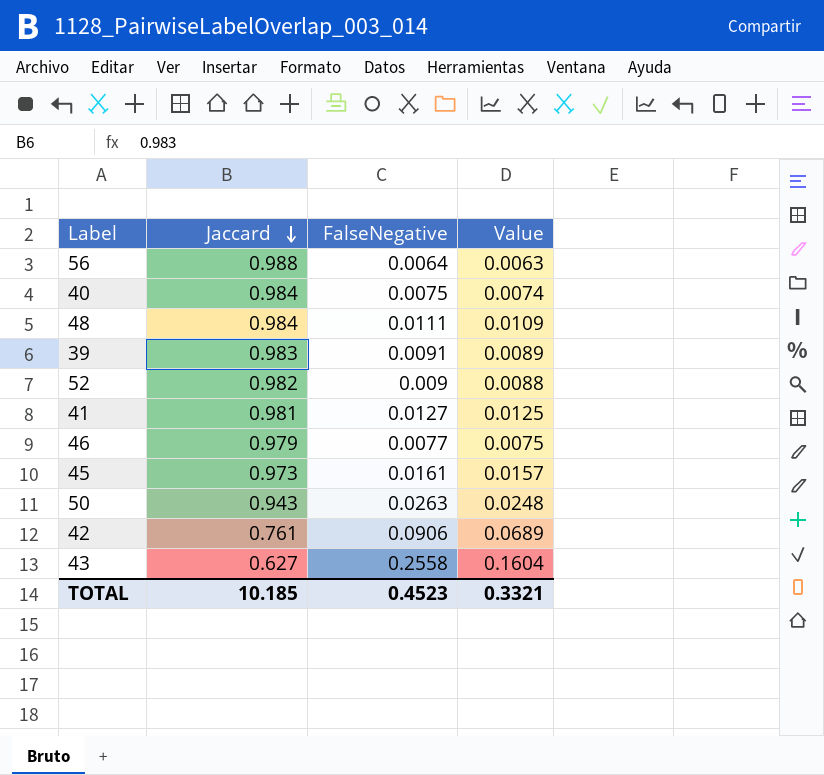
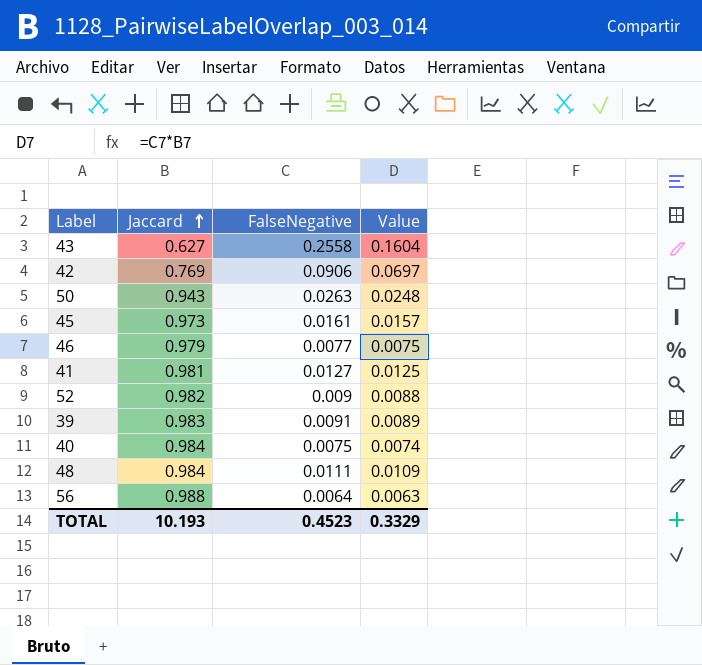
row order: Jaccard descending -> Jaccard ascending
42 | Jaccard: 0.761 -> 0.769
42 | Value: 0.0689 -> 0.0697
TOTAL | Jaccard: 10.185 -> 10.193
TOTAL | Value: 0.3321 -> 0.3329

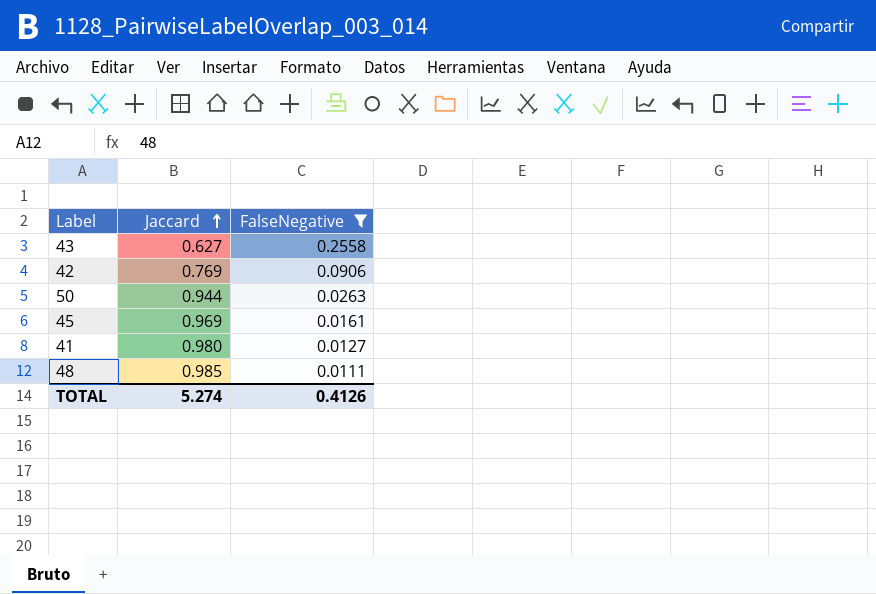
filter: none -> FalseNegative >= 0.0111
column Value | formula: [Jaccard] * [FalseNegative] -> none
50 | Jaccard: 0.943 -> 0.944
45 | Jaccard: 0.973 -> 0.969
41 | Jaccard: 0.981 -> 0.980
48 | Jaccard: 0.984 -> 0.985
TOTAL | Jaccard: 10.193 -> 5.274
TOTAL | FalseNegative: 0.4523 -> 0.4126

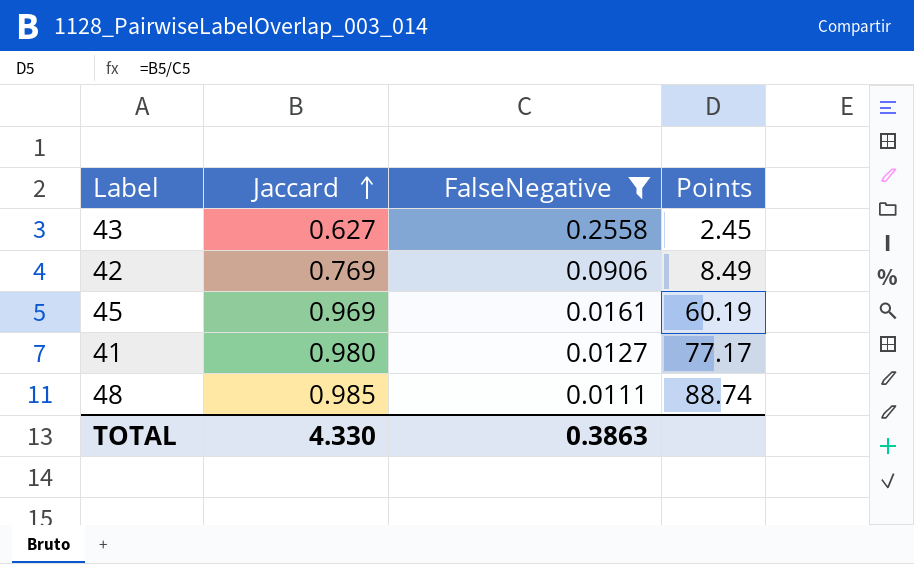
column Points | formula: none -> [Jaccard] / [FalseNegative]
row 50: 0.944 | 0.0263 -> none
TOTAL | Jaccard: 5.274 -> 4.330
TOTAL | FalseNegative: 0.4126 -> 0.3863

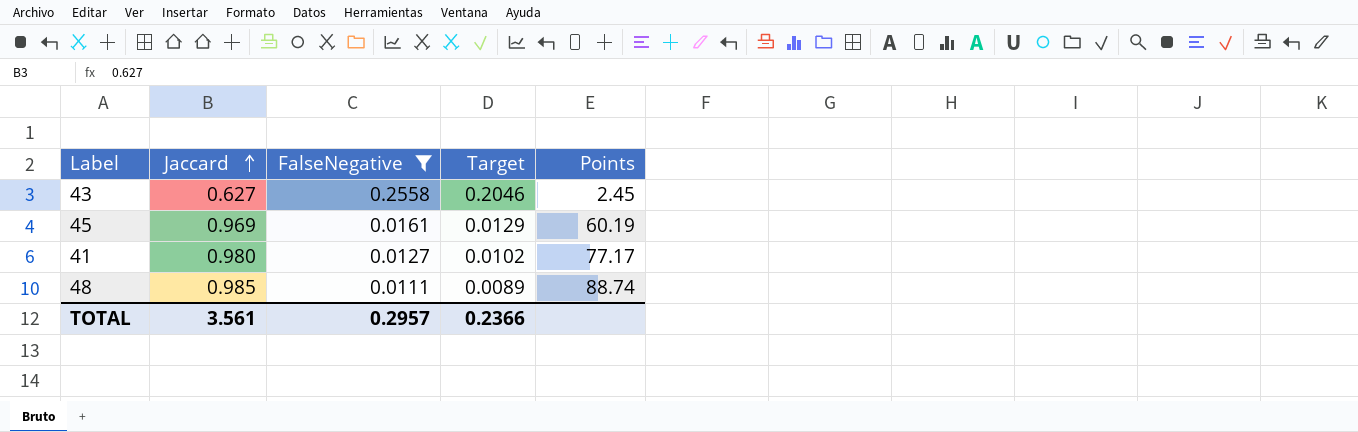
column Target | formula: none -> [FalseNegative] * 0.8
row 42: 0.769 | 0.0906 | 8.49 -> none
TOTAL | Jaccard: 4.330 -> 3.561
TOTAL | FalseNegative: 0.3863 -> 0.2957

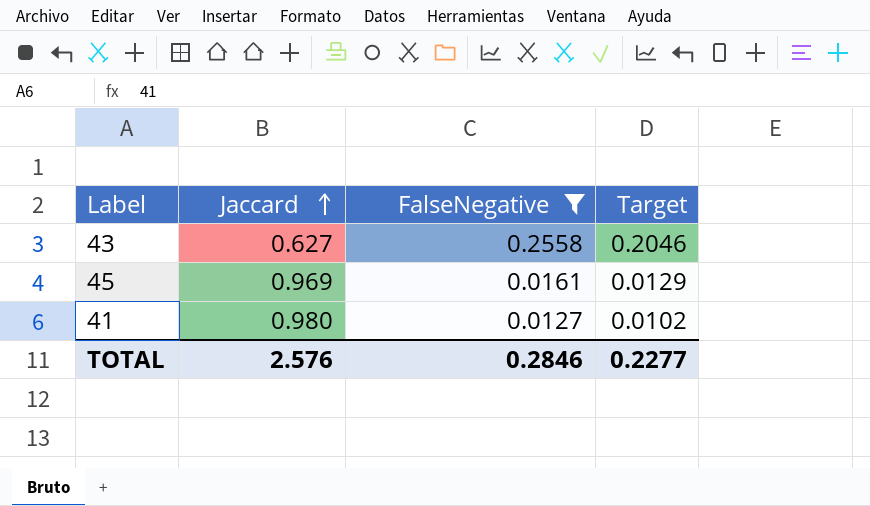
column Points | formula: [Jaccard] / [FalseNegative] -> none
row 48: 0.985 | 0.0111 | 0.0089 | 88.74 -> none
TOTAL | Jaccard: 3.561 -> 2.576
TOTAL | FalseNegative: 0.2957 -> 0.2846
TOTAL | Target: 0.2366 -> 0.2277

